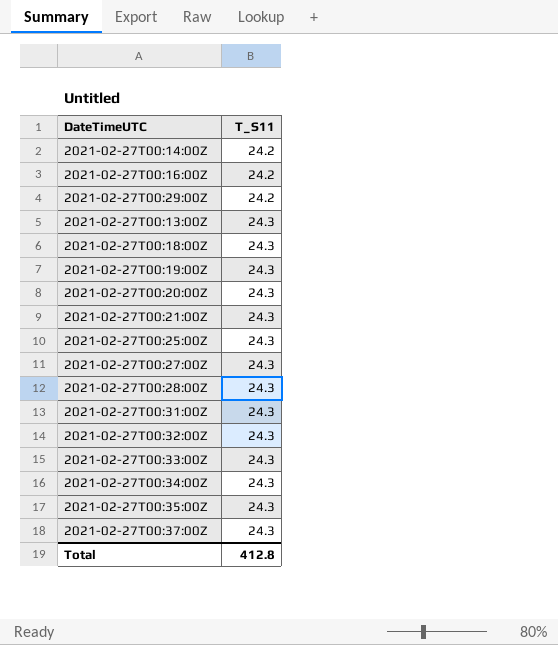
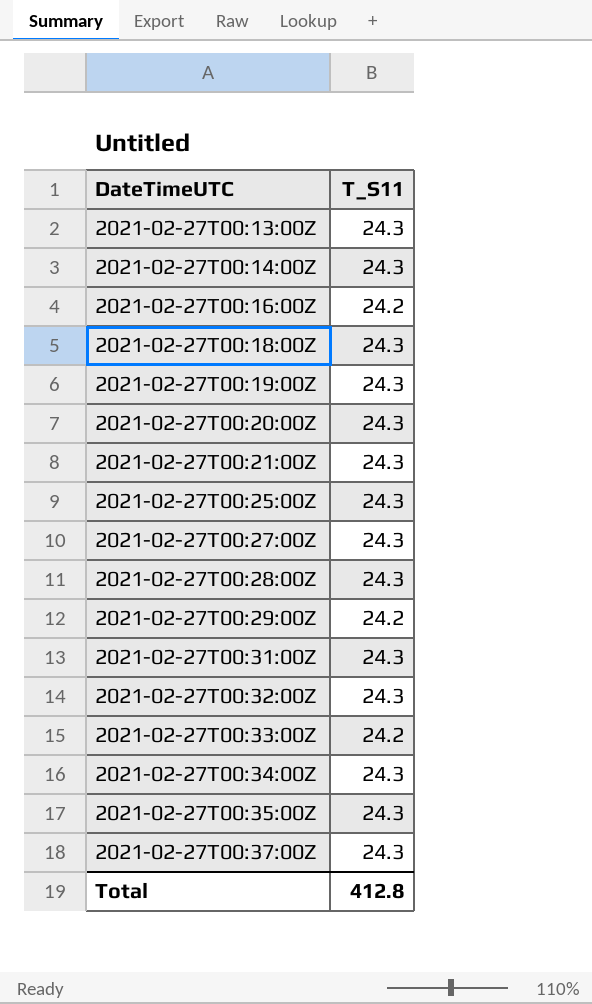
row order: T_S11 ascending -> DateTimeUTC ascending
2021-02-27T00:14:00Z | T_S11: 24.2 -> 24.3
2021-02-27T00:33:00Z | T_S11: 24.3 -> 24.2

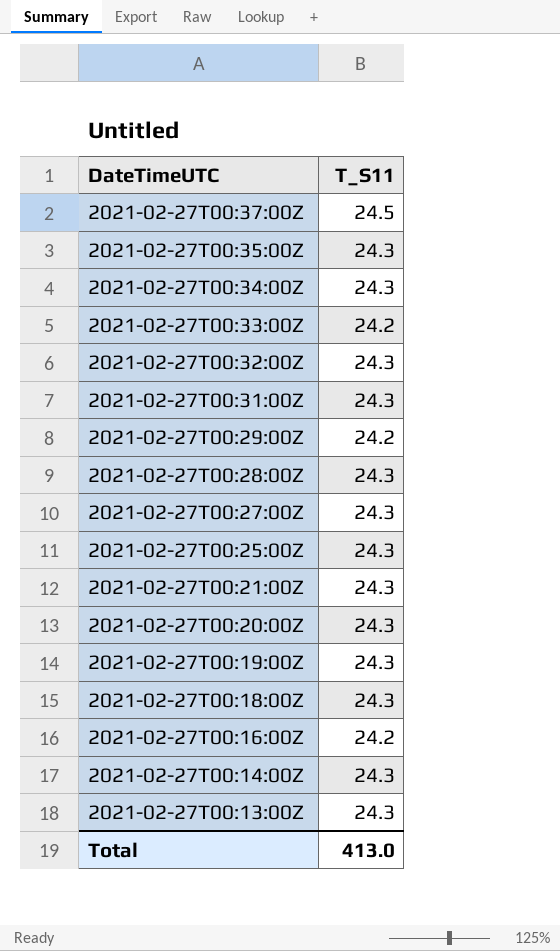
row order: DateTimeUTC ascending -> DateTimeUTC descending
2021-02-27T00:37:00Z | T_S11: 24.3 -> 24.5
Total | T_S11: 412.8 -> 413.0

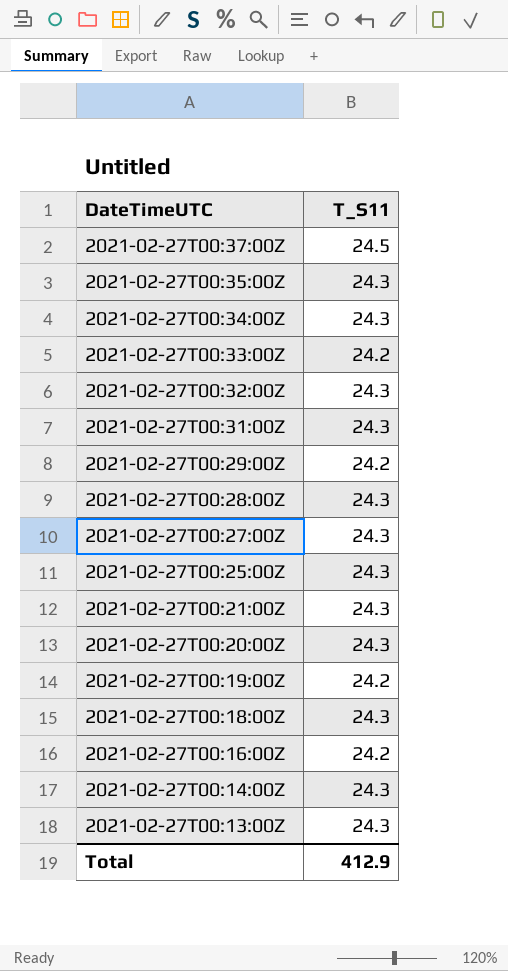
2021-02-27T00:19:00Z | T_S11: 24.3 -> 24.2
Total | T_S11: 413.0 -> 412.9

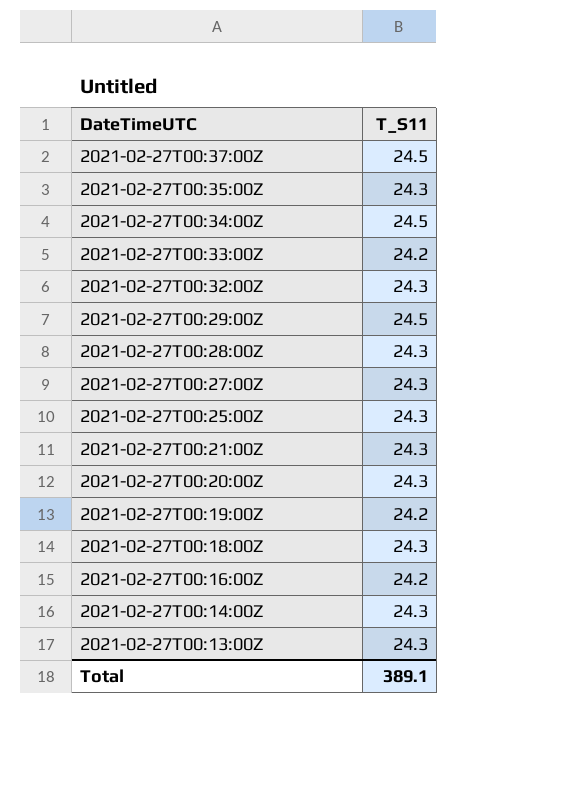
row 2021-02-27T00:31:00Z: 24.3 -> none
2021-02-27T00:34:00Z | T_S11: 24.3 -> 24.5
2021-02-27T00:29:00Z | T_S11: 24.2 -> 24.5
Total | T_S11: 412.9 -> 389.1

